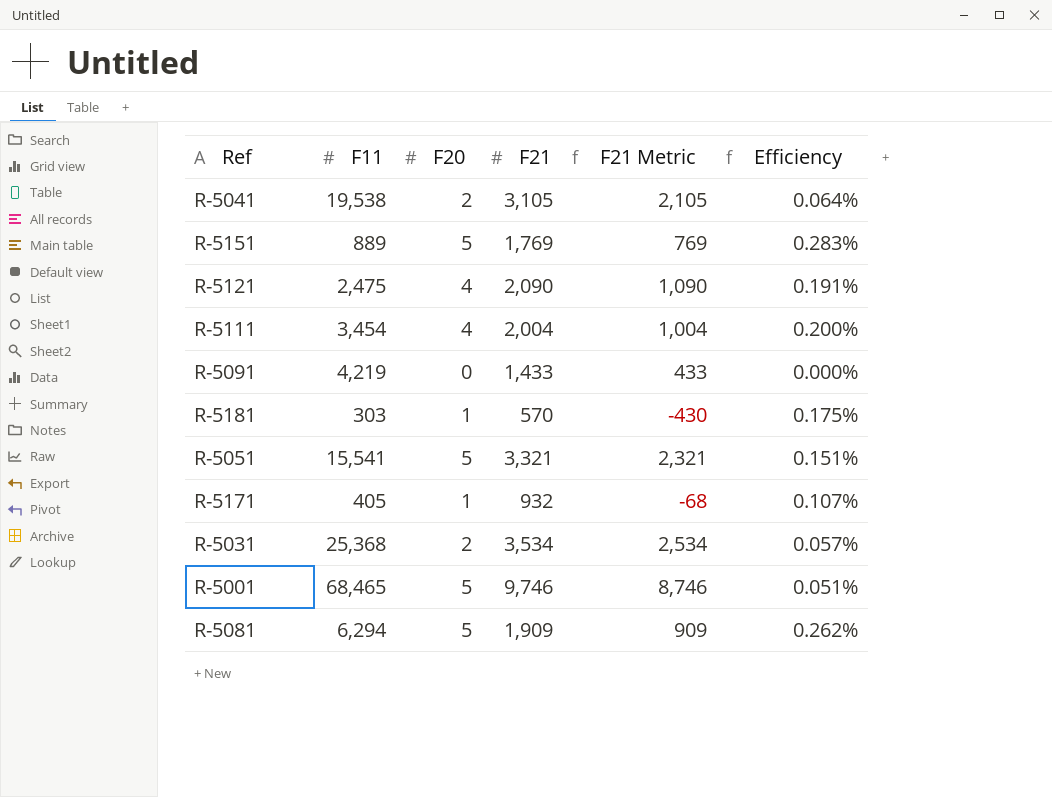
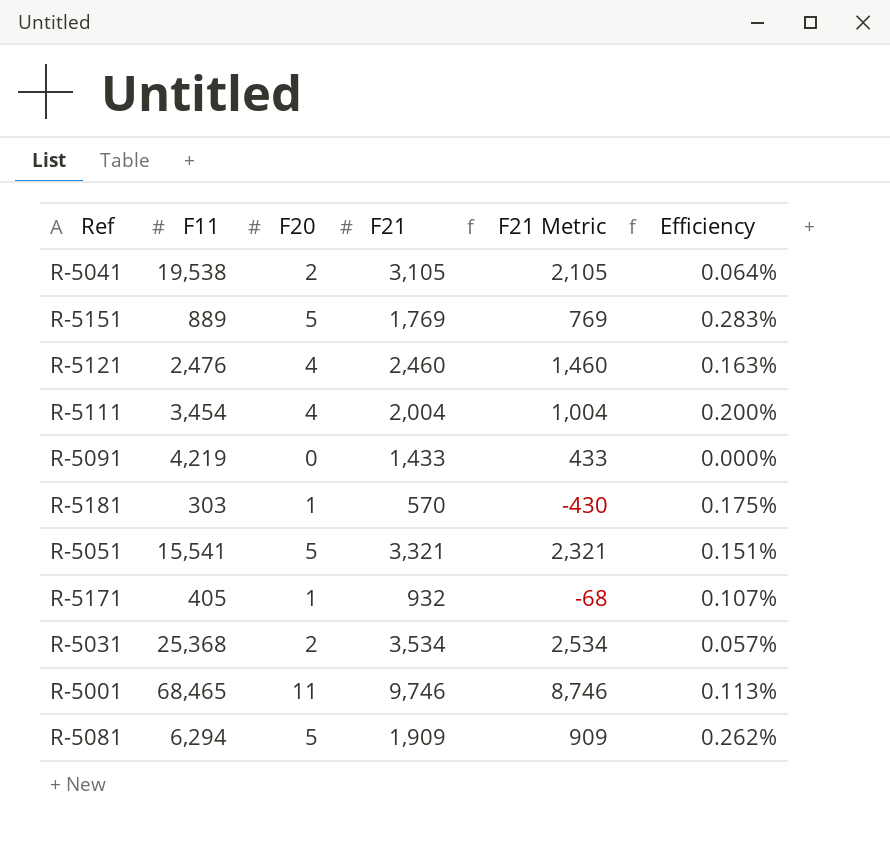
R-5121 | F11: 2,475 -> 2,476
R-5121 | F21: 2,090 -> 2,460
R-5121 | F21 Metric: 1,090 -> 1,460
R-5121 | Efficiency: 0.191% -> 0.163%
R-5001 | F20: 5 -> 11
R-5001 | Efficiency: 0.051% -> 0.113%

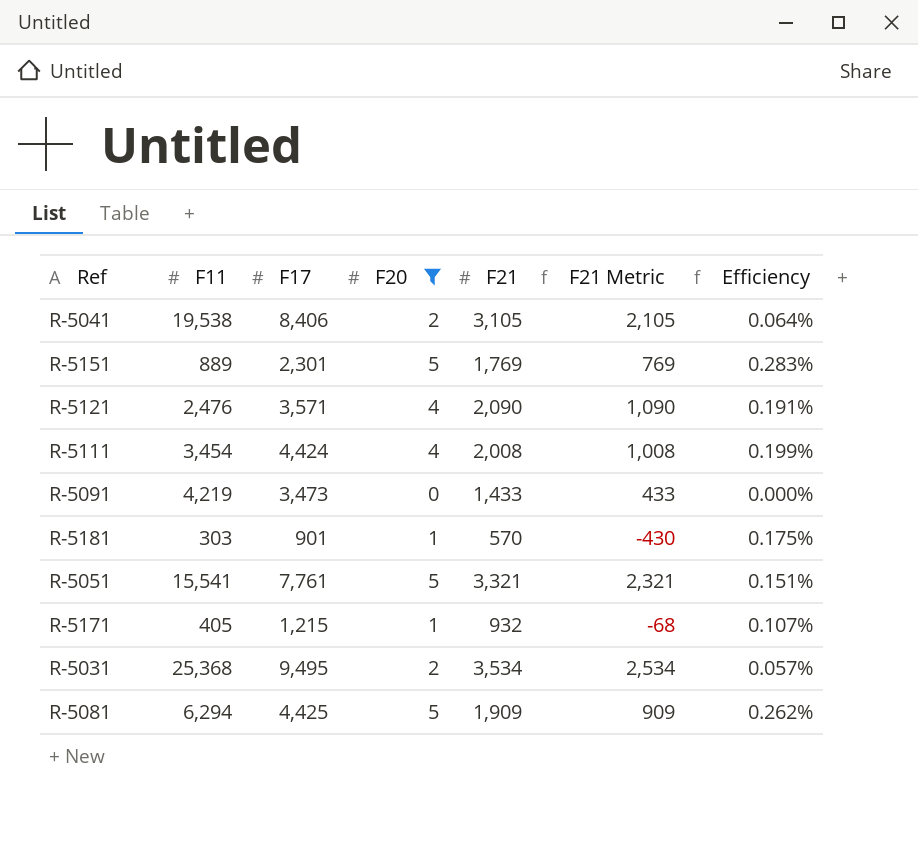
filter: none -> F20 != 11
column F17 | position: none -> 3
R-5121 | F21: 2,460 -> 2,090
R-5121 | F21 Metric: 1,460 -> 1,090
R-5121 | Efficiency: 0.163% -> 0.191%
R-5111 | F21: 2,004 -> 2,008
R-5111 | F21 Metric: 1,004 -> 1,008
R-5111 | Efficiency: 0.200% -> 0.199%

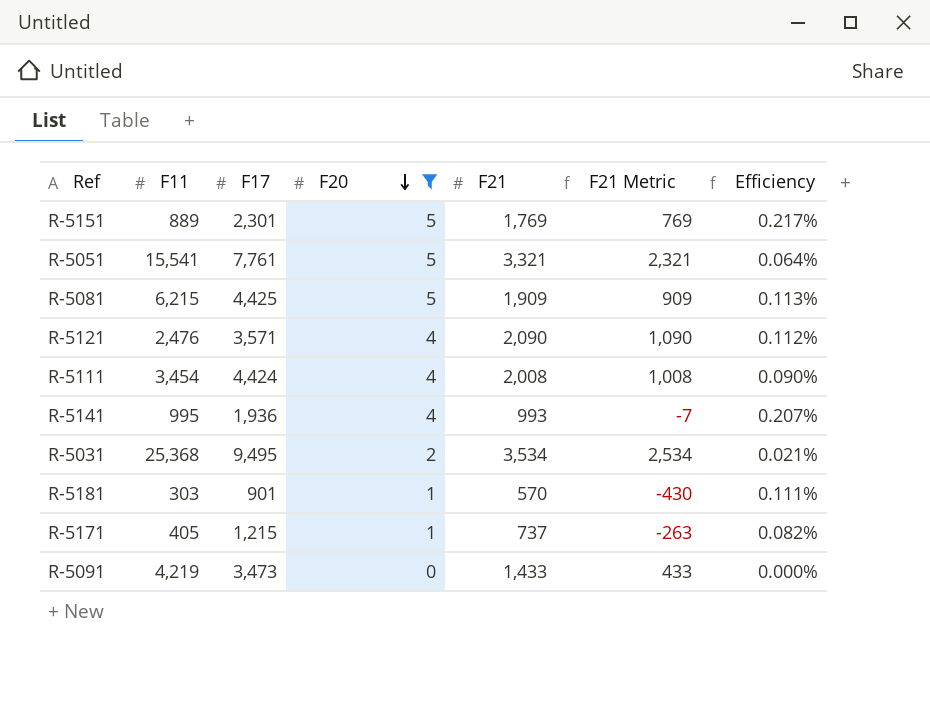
row order: none -> F20 descending
column Efficiency | formula: [F20] / [F21] -> [F20] / [F17]
row R-5041: 19,538 | 8,406 | 2 | 3,105 | 2,105 | 0.064% -> none
R-5081 | F11: 6,294 -> 6,215
row R-5141: none -> 995 | 1,936 | 4 | 993 | -7 | 0.207%
R-5171 | F21: 932 -> 737
R-5171 | F21 Metric: -68 -> -263

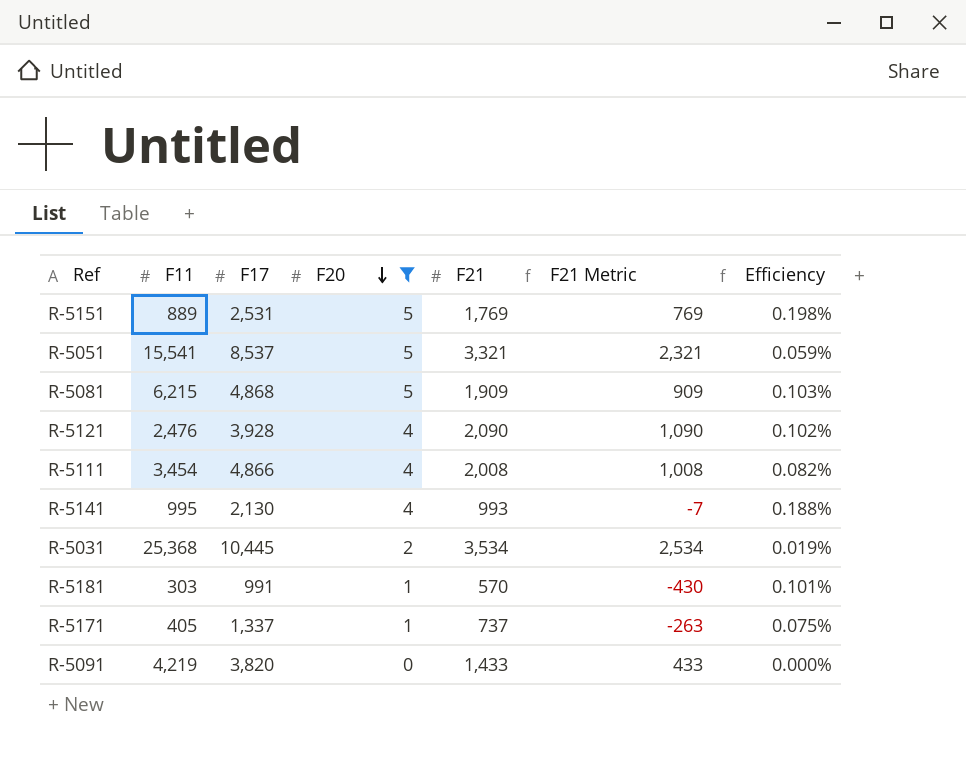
R-5151 | F17: 2,301 -> 2,531
R-5151 | Efficiency: 0.217% -> 0.198%
R-5051 | F17: 7,761 -> 8,537
R-5051 | Efficiency: 0.064% -> 0.059%
R-5081 | F17: 4,425 -> 4,868
R-5081 | Efficiency: 0.113% -> 0.103%
R-5121 | F17: 3,571 -> 3,928
R-5121 | Efficiency: 0.112% -> 0.102%
R-5111 | F17: 4,424 -> 4,866
R-5111 | Efficiency: 0.090% -> 0.082%
R-5141 | F17: 1,936 -> 2,130
R-5141 | Efficiency: 0.207% -> 0.188%
R-5031 | F17: 9,495 -> 10,445
R-5031 | Efficiency: 0.021% -> 0.019%
R-5181 | F17: 901 -> 991
R-5181 | Efficiency: 0.111% -> 0.101%
R-5171 | F17: 1,215 -> 1,337
R-5171 | Efficiency: 0.082% -> 0.075%
R-5091 | F17: 3,473 -> 3,820

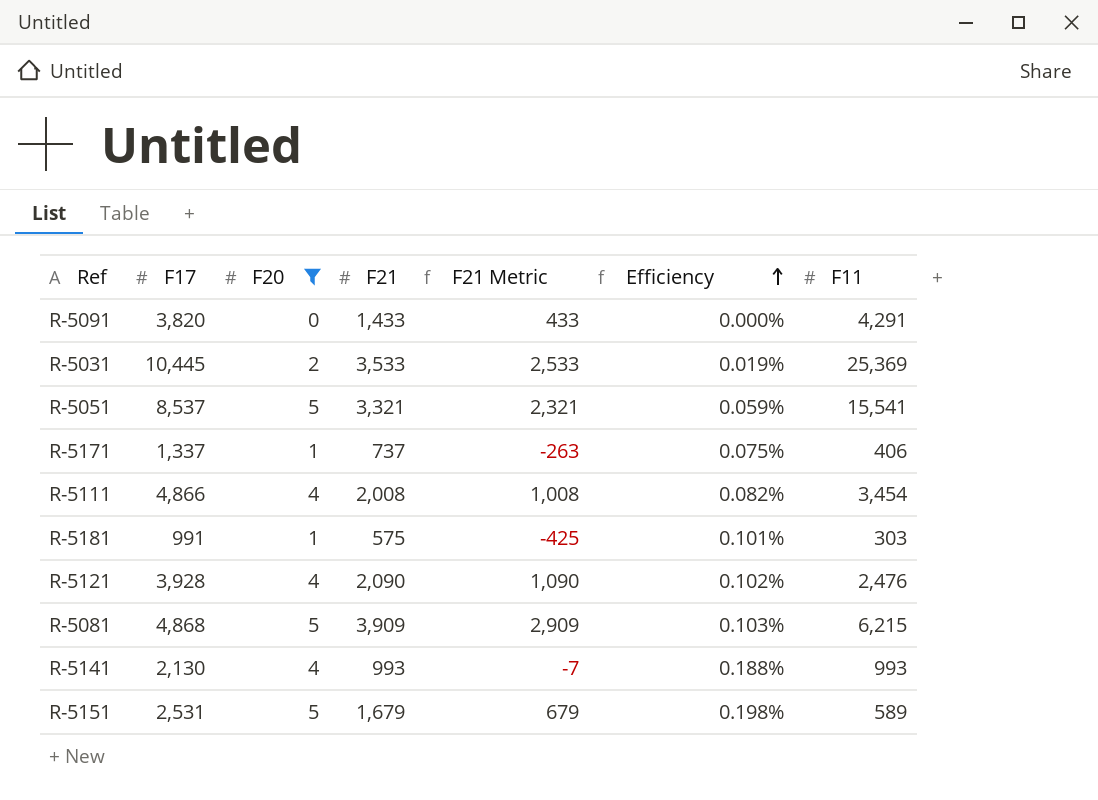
row order: F20 descending -> Efficiency ascending
column F11 | position: 2 -> 7
R-5091 | F11: 4,219 -> 4,291
R-5031 | F21: 3,534 -> 3,533
R-5031 | F21 Metric: 2,534 -> 2,533
R-5031 | F11: 25,368 -> 25,369
R-5171 | F11: 405 -> 406
R-5181 | F21: 570 -> 575
R-5181 | F21 Metric: -430 -> -425
R-5081 | F21: 1,909 -> 3,909
R-5081 | F21 Metric: 909 -> 2,909
R-5141 | F11: 995 -> 993
R-5151 | F21: 1,769 -> 1,679
R-5151 | F21 Metric: 769 -> 679
R-5151 | F11: 889 -> 589

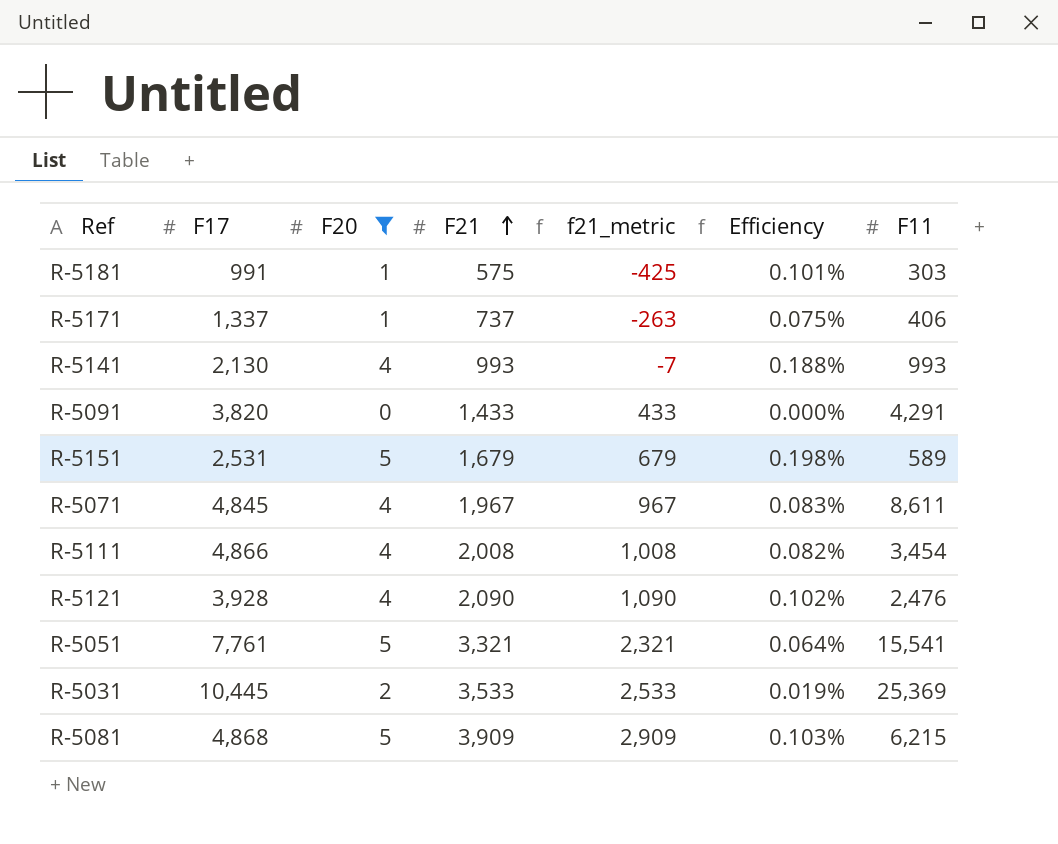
row order: Efficiency ascending -> F21 ascending
column name: F21 Metric -> f21_metric
row R-5071: none -> 4,845 | 4 | 1,967 | 967 | 0.083% | 8,611
R-5051 | F17: 8,537 -> 7,761
R-5051 | Efficiency: 0.059% -> 0.064%

